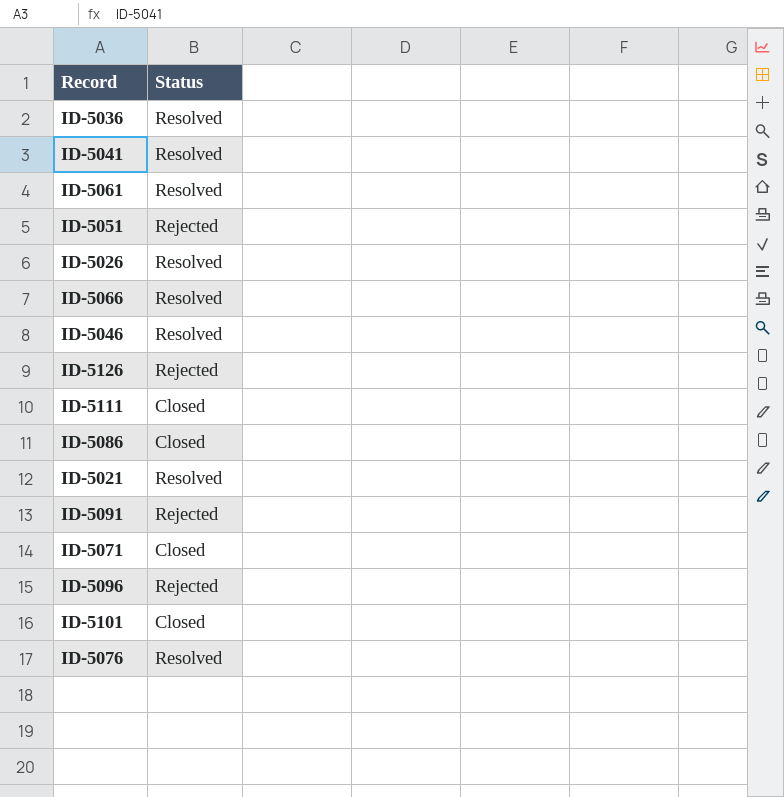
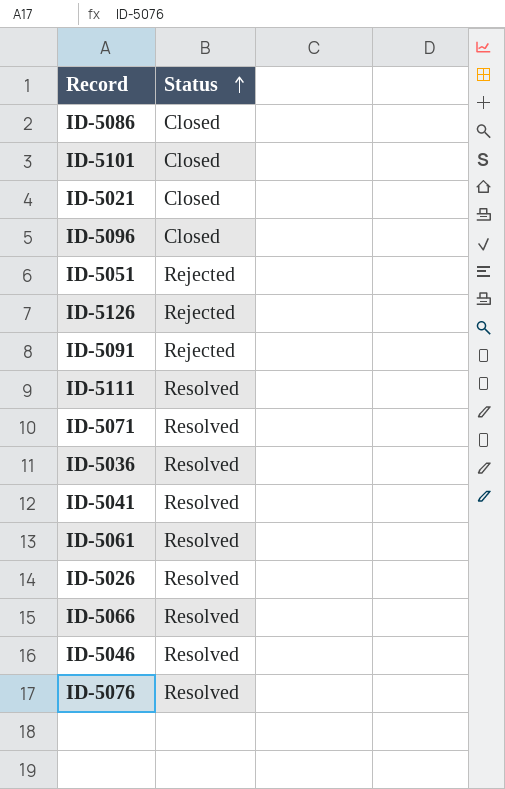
row order: none -> Status ascending
ID-5021 | Status: Resolved -> Closed
ID-5096 | Status: Rejected -> Closed
ID-5111 | Status: Closed -> Resolved
ID-5071 | Status: Closed -> Resolved

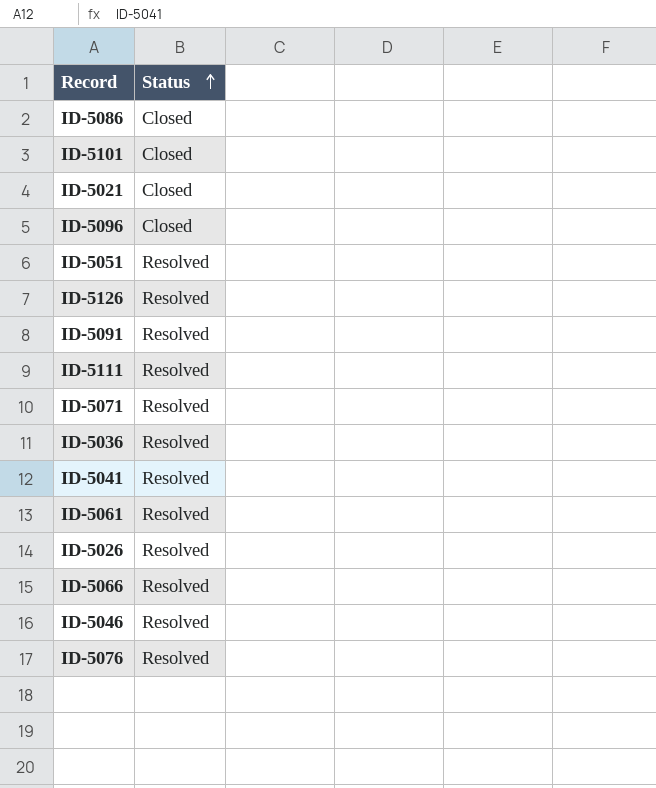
ID-5051 | Status: Rejected -> Resolved
ID-5126 | Status: Rejected -> Resolved
ID-5091 | Status: Rejected -> Resolved

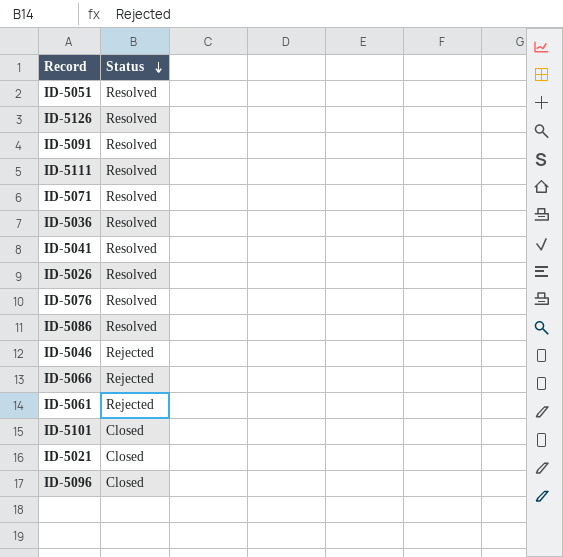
row order: Status ascending -> Status descending
ID-5086 | Status: Closed -> Resolved
ID-5046 | Status: Resolved -> Rejected
ID-5066 | Status: Resolved -> Rejected
ID-5061 | Status: Resolved -> Rejected

